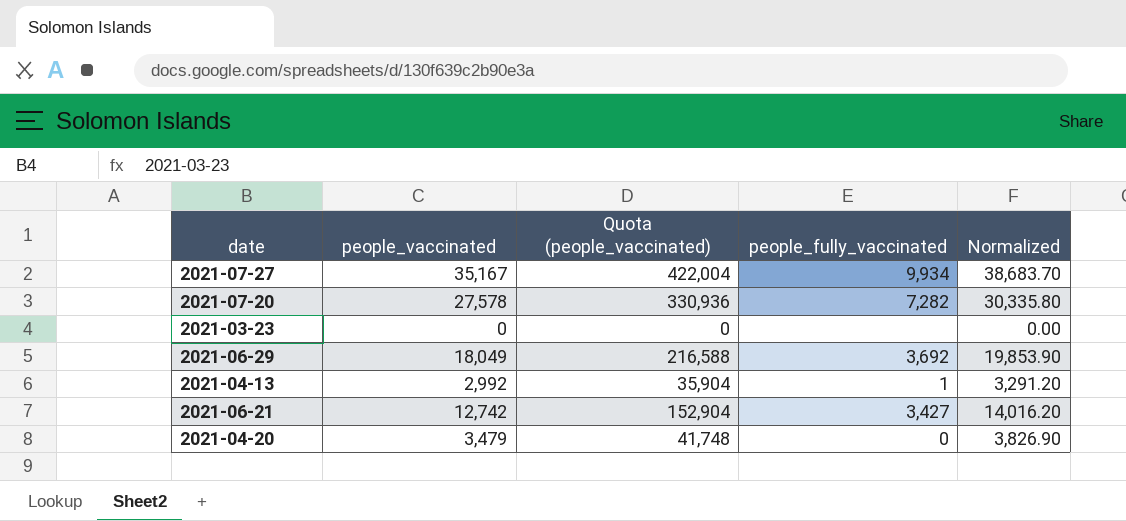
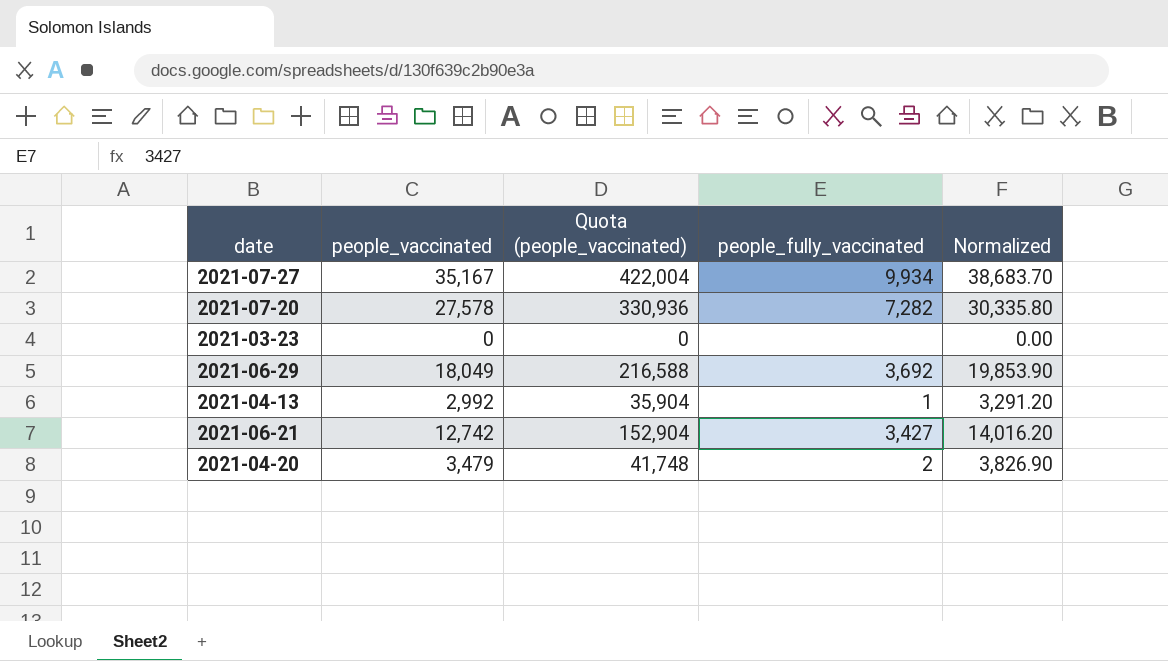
2021-04-20 | people_fully_vaccinated: 0 -> 2

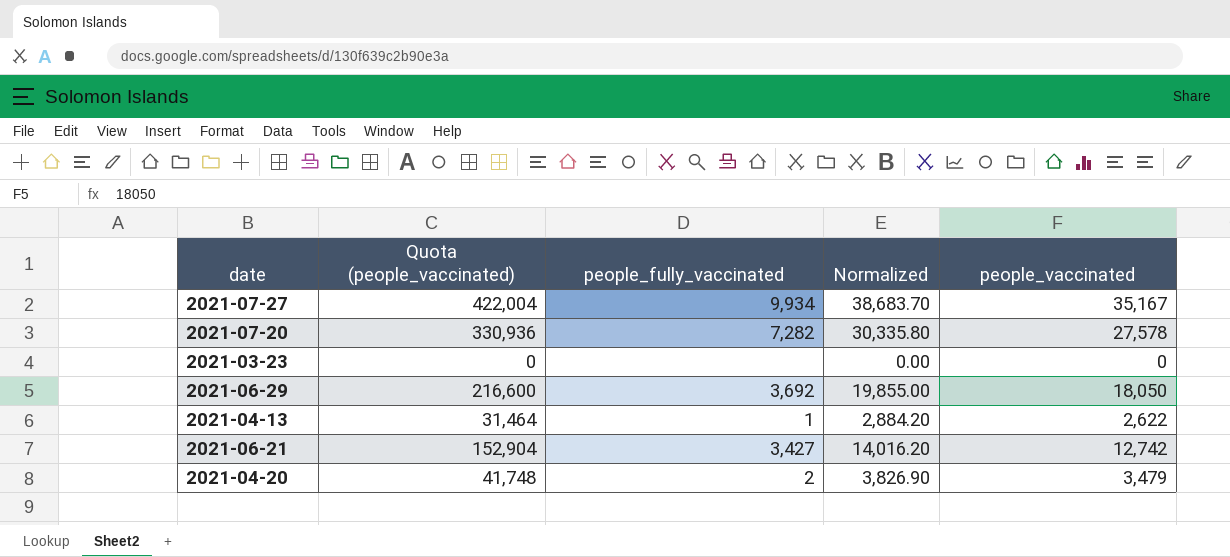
column people_vaccinated | position: 2 -> 5
2021-06-29 | Quota (people_vaccinated): 216,588 -> 216,600
2021-06-29 | Normalized: 19,853.90 -> 19,855.00
2021-06-29 | people_vaccinated: 18,049 -> 18,050
2021-04-13 | Quota (people_vaccinated): 35,904 -> 31,464
2021-04-13 | Normalized: 3,291.20 -> 2,884.20
2021-04-13 | people_vaccinated: 2,992 -> 2,622

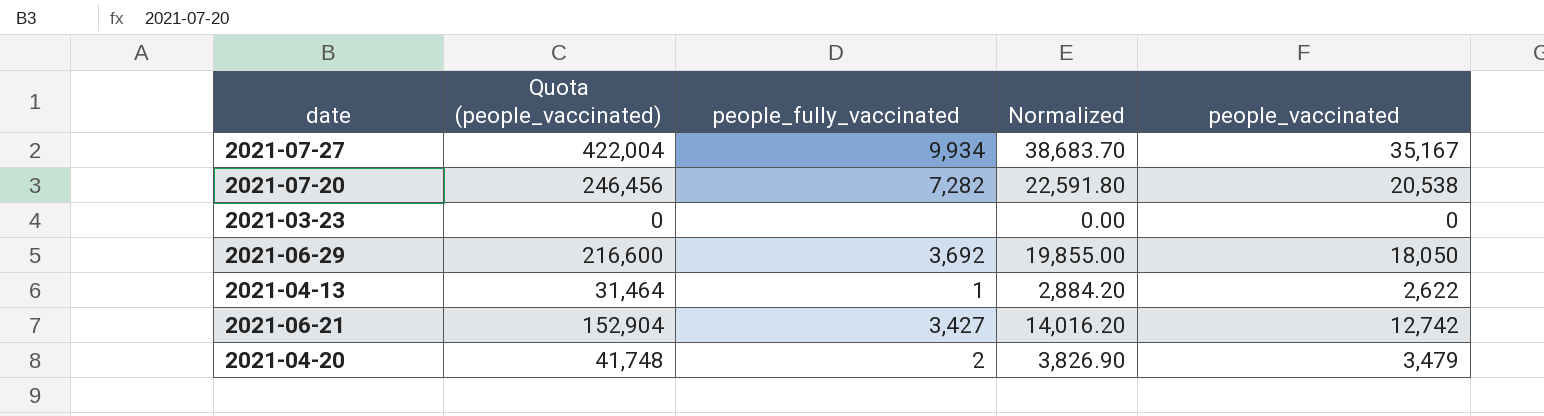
2021-07-20 | Quota (people_vaccinated): 330,936 -> 246,456
2021-07-20 | Normalized: 30,335.80 -> 22,591.80
2021-07-20 | people_vaccinated: 27,578 -> 20,538

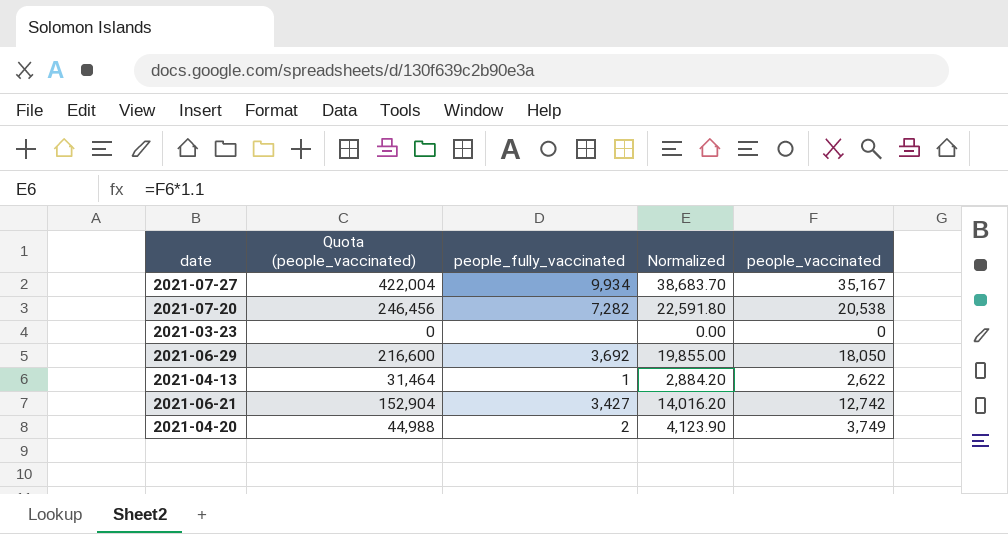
2021-04-20 | Quota (people_vaccinated): 41,748 -> 44,988
2021-04-20 | Normalized: 3,826.90 -> 4,123.90
2021-04-20 | people_vaccinated: 3,479 -> 3,749

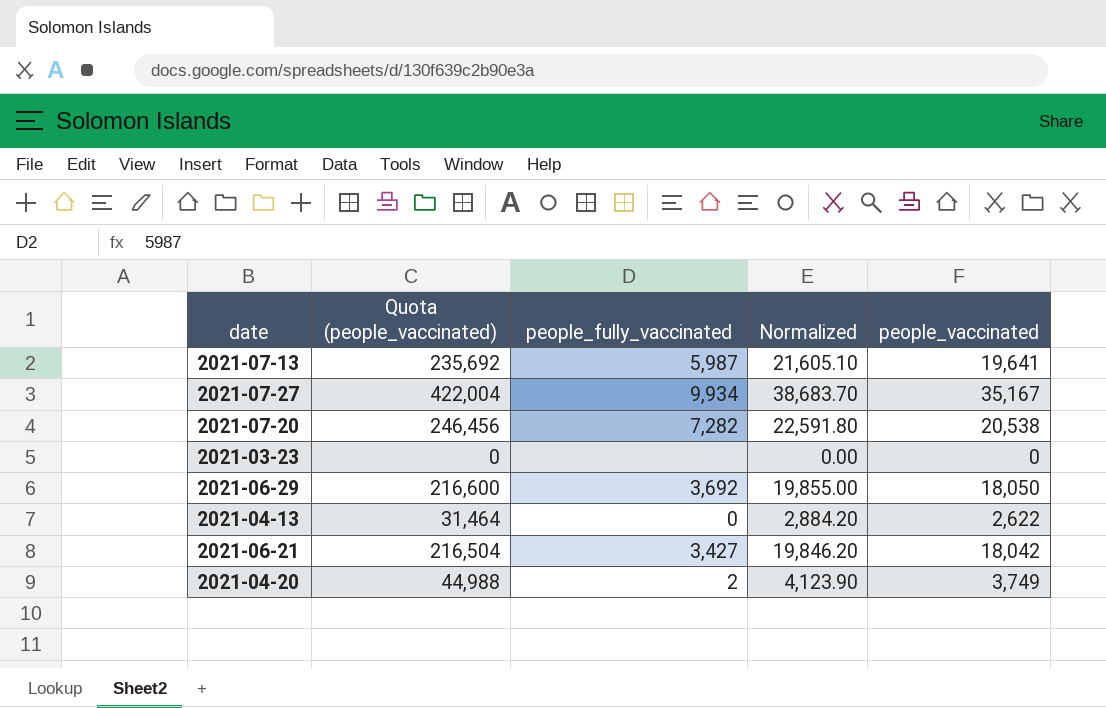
row 2021-07-13: none -> 235,692 | 5,987 | 21,605.10 | 19,641
2021-04-13 | people_fully_vaccinated: 1 -> 0
2021-06-21 | Quota (people_vaccinated): 152,904 -> 216,504
2021-06-21 | Normalized: 14,016.20 -> 19,846.20
2021-06-21 | people_vaccinated: 12,742 -> 18,042

